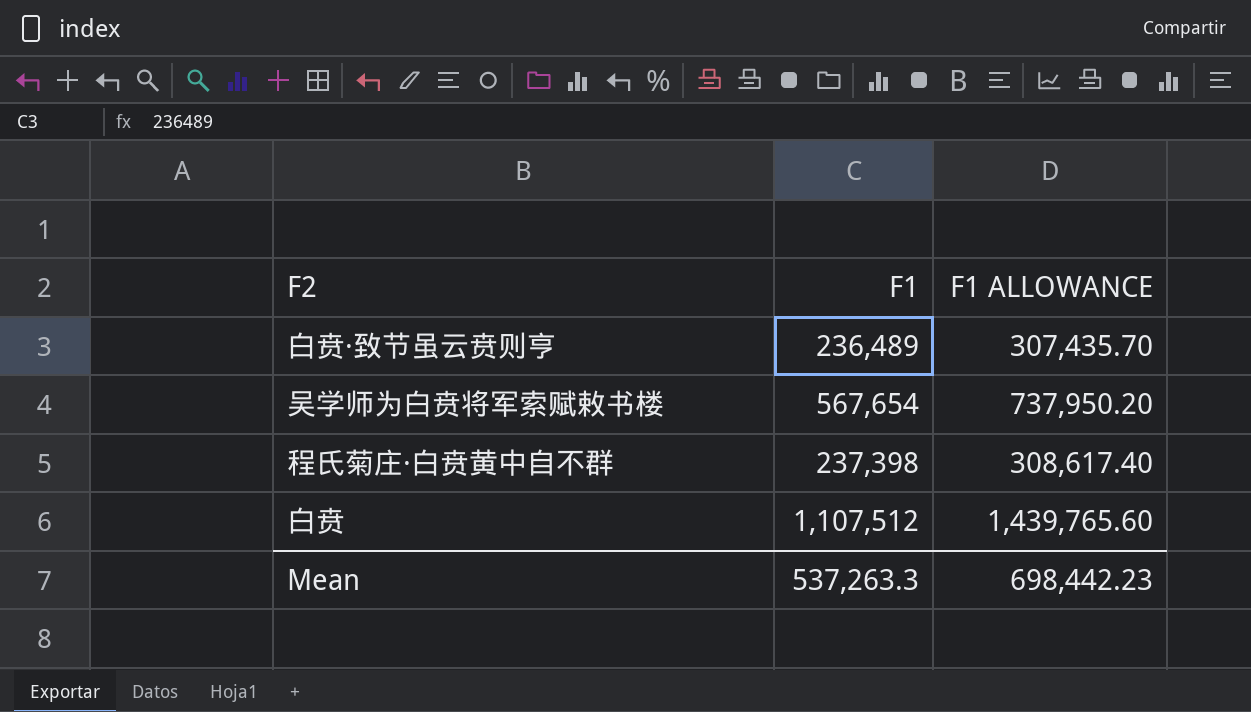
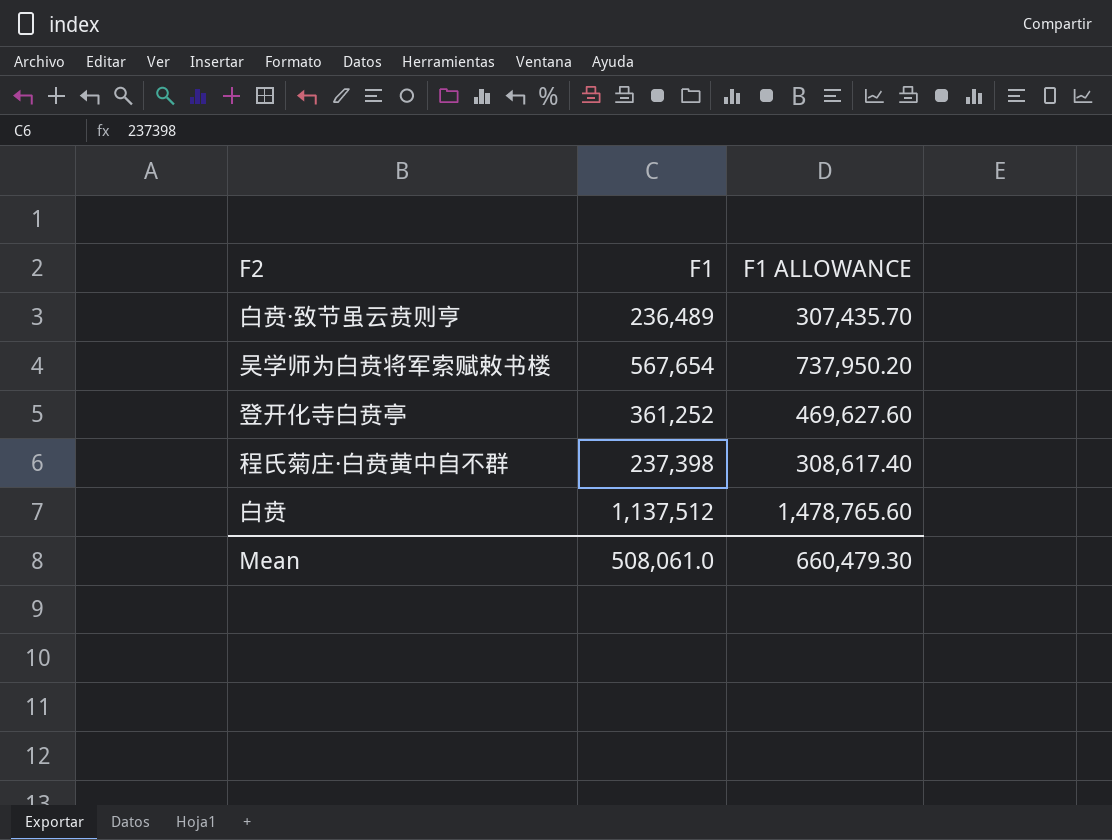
row 登开化寺白贲亭: none -> 361,252 | 469,627.60
白贲 | F1: 1,107,512 -> 1,137,512
白贲 | F1 ALLOWANCE: 1,439,765.60 -> 1,478,765.60
Mean | F1: 537,263.3 -> 508,061.0
Mean | F1 ALLOWANCE: 698,442.23 -> 660,479.30

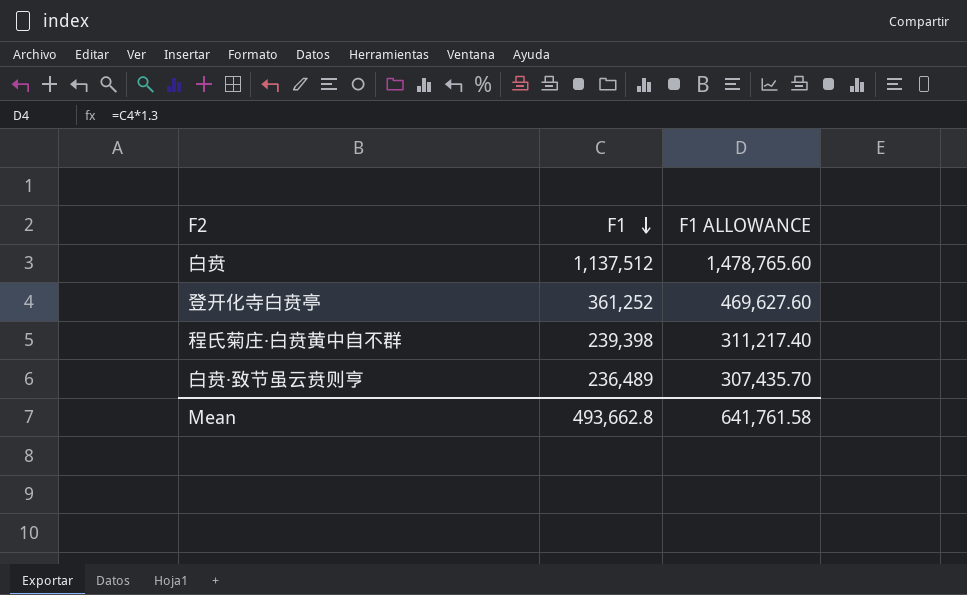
row order: none -> F1 descending
row 吴学师为白贲将军索赋敕书楼: 567,654 | 737,950.20 -> none
程氏菊庄·白贲黄中自不群 | F1: 237,398 -> 239,398
程氏菊庄·白贲黄中自不群 | F1 ALLOWANCE: 308,617.40 -> 311,217.40
Mean | F1: 508,061.0 -> 493,662.8
Mean | F1 ALLOWANCE: 660,479.30 -> 641,761.58

